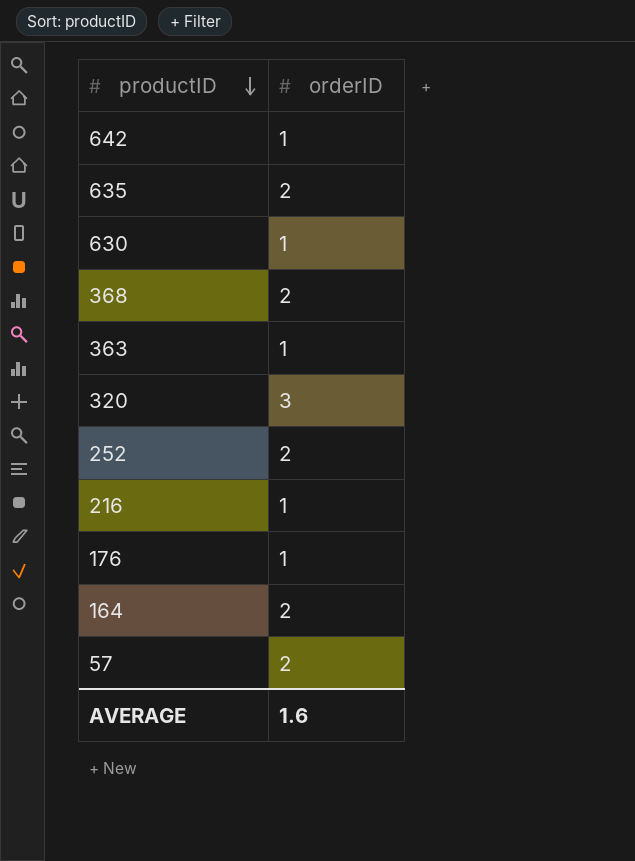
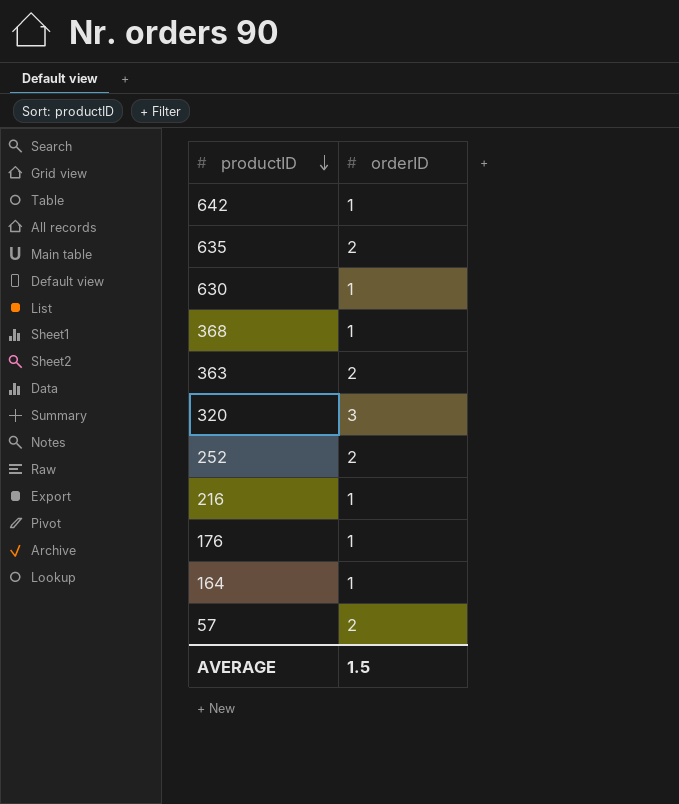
368 | orderID: 2 -> 1
363 | orderID: 1 -> 2
164 | orderID: 2 -> 1
AVERAGE | orderID: 1.6 -> 1.5

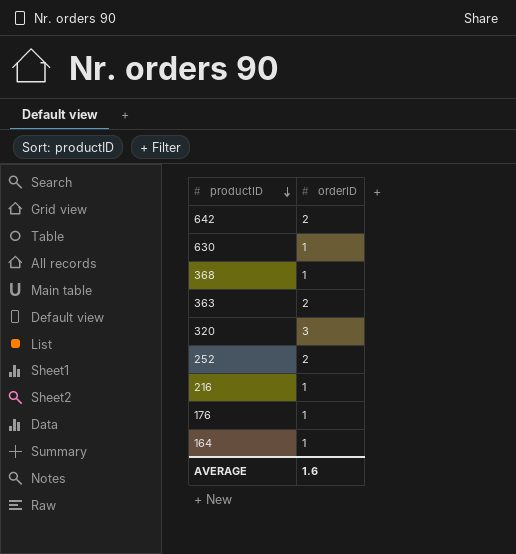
row 635: 2 -> none
row 57: 2 -> none
642 | orderID: 1 -> 2
AVERAGE | orderID: 1.5 -> 1.6

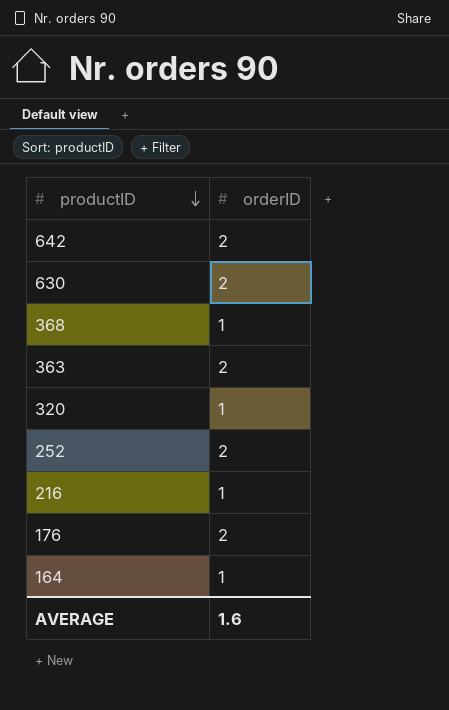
630 | orderID: 1 -> 2
320 | orderID: 3 -> 1
176 | orderID: 1 -> 2

